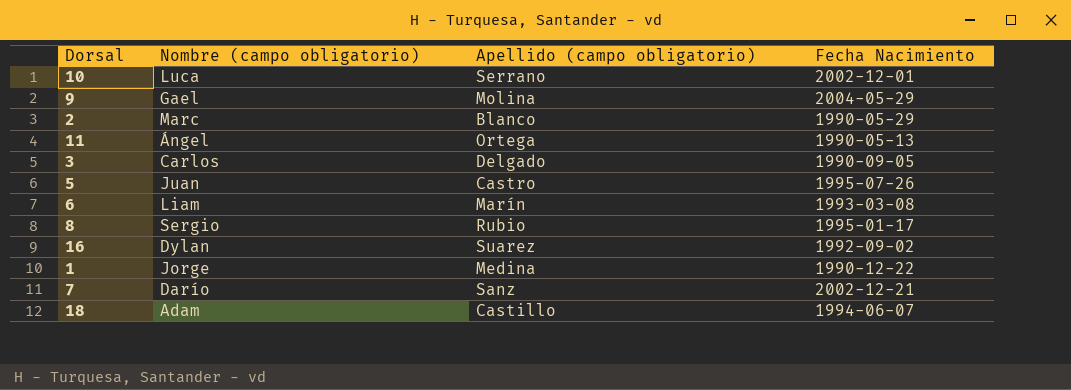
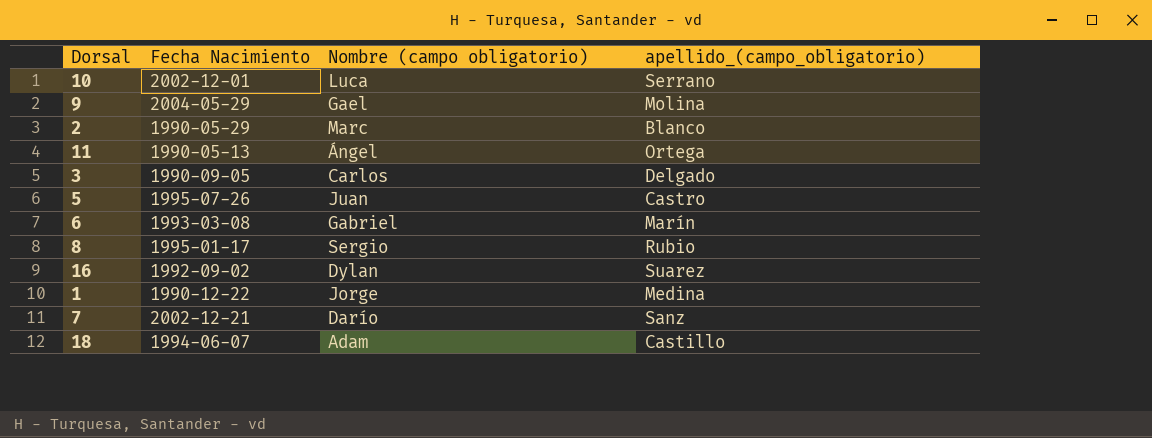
column Fecha Nacimiento | position: 4 -> 2
column name: Apellido (campo obligatorio) -> apellido_(campo_obligatorio)
6 | Nombre (campo obligatorio): Liam -> Gabriel

